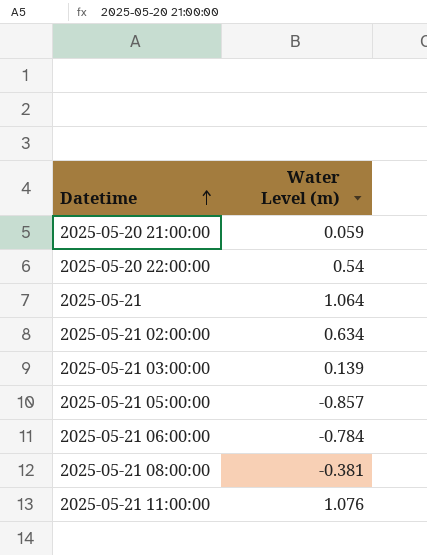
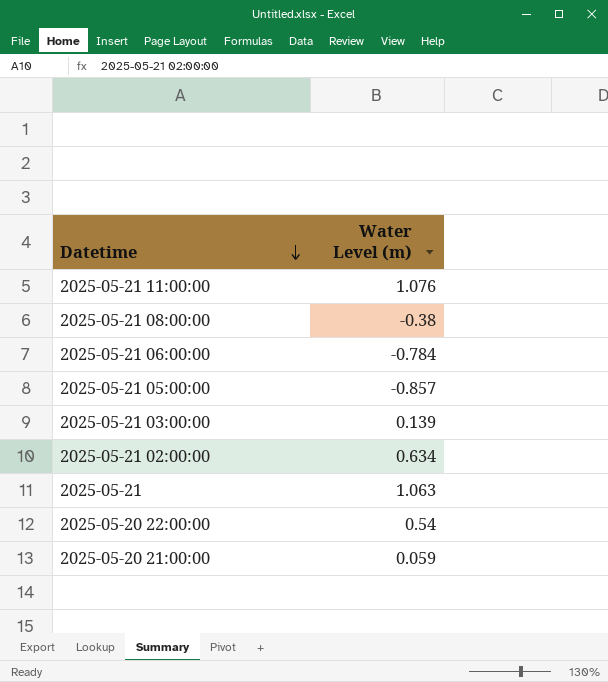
row order: Datetime ascending -> Datetime descending
2025-05-21 08:00:00 | Water Level (m): -0.381 -> -0.38
2025-05-21 | Water Level (m): 1.064 -> 1.063

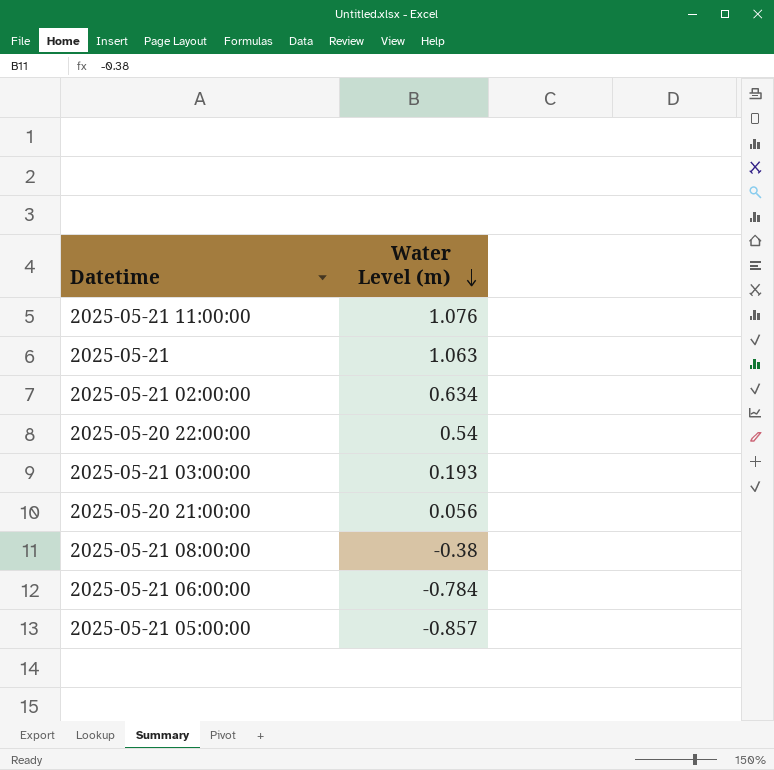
row order: Datetime descending -> Water Level (m) descending
2025-05-21 03:00:00 | Water Level (m): 0.139 -> 0.193
2025-05-20 21:00:00 | Water Level (m): 0.059 -> 0.056

